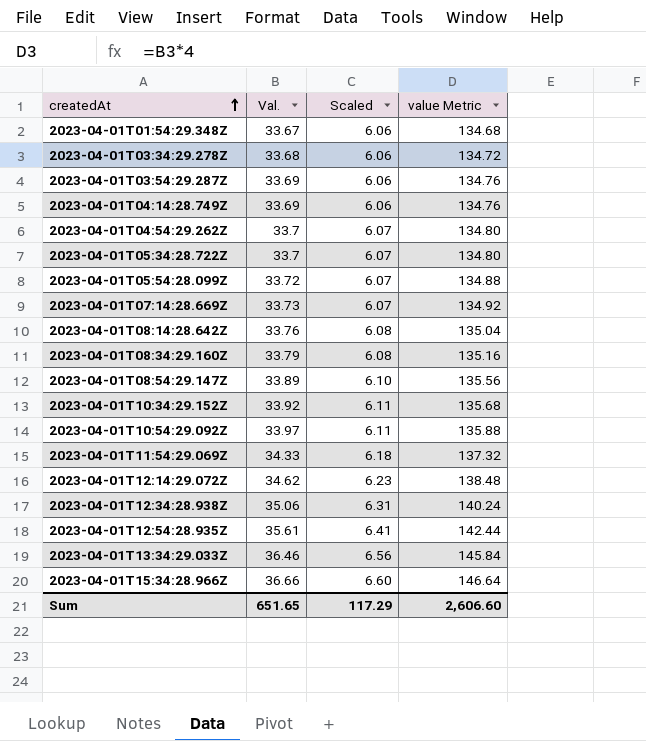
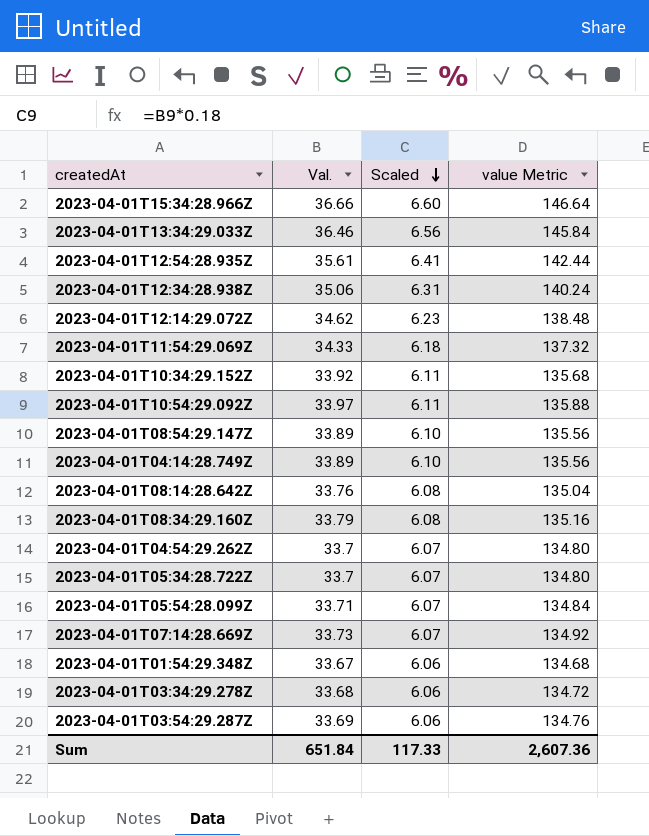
row order: createdAt ascending -> Scaled descending
2023-04-01T04:14:28.749Z | Val.: 33.69 -> 33.89
2023-04-01T04:14:28.749Z | Scaled: 6.06 -> 6.10
2023-04-01T04:14:28.749Z | value Metric: 134.76 -> 135.56
2023-04-01T05:54:28.099Z | Val.: 33.72 -> 33.71
2023-04-01T05:54:28.099Z | value Metric: 134.88 -> 134.84
Sum | Val.: 651.65 -> 651.84
Sum | Scaled: 117.29 -> 117.33
Sum | value Metric: 2,606.60 -> 2,607.36

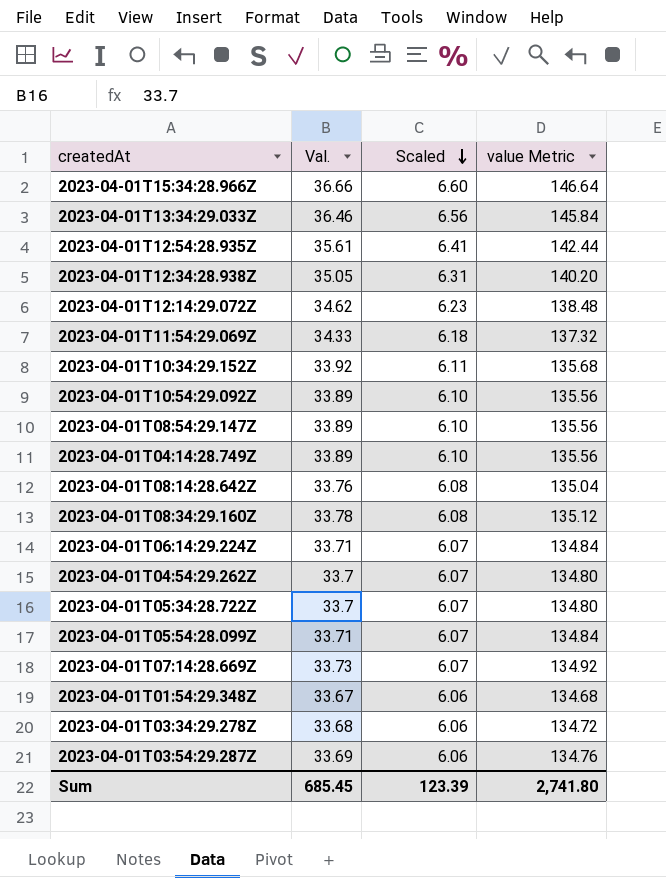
2023-04-01T12:34:28.938Z | Val.: 35.06 -> 35.05
2023-04-01T12:34:28.938Z | value Metric: 140.24 -> 140.20
2023-04-01T10:54:29.092Z | Val.: 33.97 -> 33.89
2023-04-01T10:54:29.092Z | Scaled: 6.11 -> 6.10
2023-04-01T10:54:29.092Z | value Metric: 135.88 -> 135.56
2023-04-01T08:34:29.160Z | Val.: 33.79 -> 33.78
2023-04-01T08:34:29.160Z | value Metric: 135.16 -> 135.12
row 2023-04-01T06:14:29.224Z: none -> 33.71 | 6.07 | 134.84
Sum | Val.: 651.84 -> 685.45
Sum | Scaled: 117.33 -> 123.39
Sum | value Metric: 2,607.36 -> 2,741.80

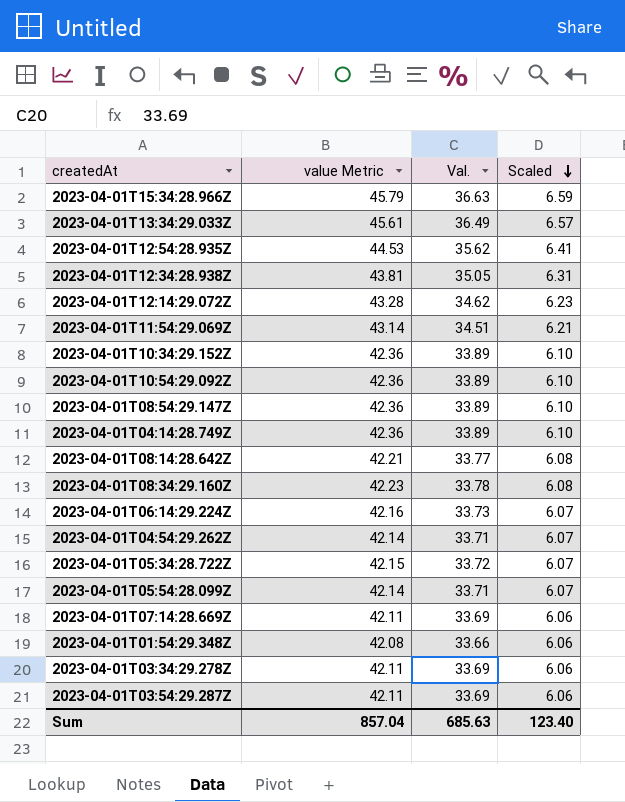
column value Metric | formula: [Val.] * 4 -> [Val.] * 1.25
column value Metric | position: 4 -> 2
2023-04-01T15:34:28.966Z | Val.: 36.66 -> 36.63
2023-04-01T15:34:28.966Z | Scaled: 6.60 -> 6.59
2023-04-01T13:34:29.033Z | Val.: 36.46 -> 36.49
2023-04-01T13:34:29.033Z | Scaled: 6.56 -> 6.57
2023-04-01T12:54:28.935Z | Val.: 35.61 -> 35.62
2023-04-01T11:54:29.069Z | Val.: 34.33 -> 34.51
2023-04-01T11:54:29.069Z | Scaled: 6.18 -> 6.21
2023-04-01T10:34:29.152Z | Val.: 33.92 -> 33.89
2023-04-01T10:34:29.152Z | Scaled: 6.11 -> 6.10
2023-04-01T08:14:28.642Z | Val.: 33.76 -> 33.77
2023-04-01T06:14:29.224Z | Val.: 33.71 -> 33.73
2023-04-01T04:54:29.262Z | Val.: 33.7 -> 33.71
2023-04-01T05:34:28.722Z | Val.: 33.7 -> 33.72
2023-04-01T07:14:28.669Z | Val.: 33.73 -> 33.69
2023-04-01T07:14:28.669Z | Scaled: 6.07 -> 6.06
2023-04-01T01:54:29.348Z | Val.: 33.67 -> 33.66
2023-04-01T03:34:29.278Z | Val.: 33.68 -> 33.69
Sum | value Metric: 2,741.80 -> 857.04
Sum | Val.: 685.45 -> 685.63
Sum | Scaled: 123.39 -> 123.40

